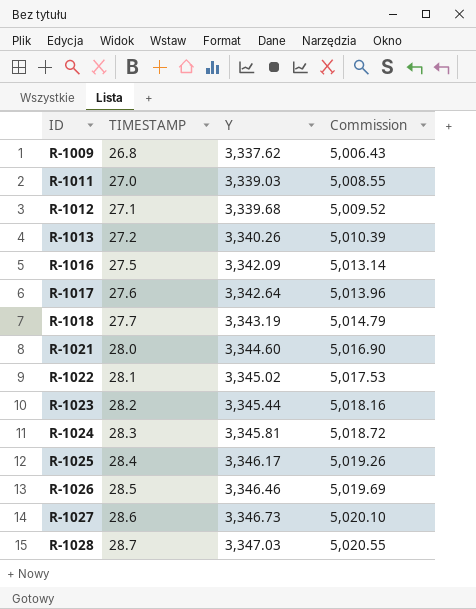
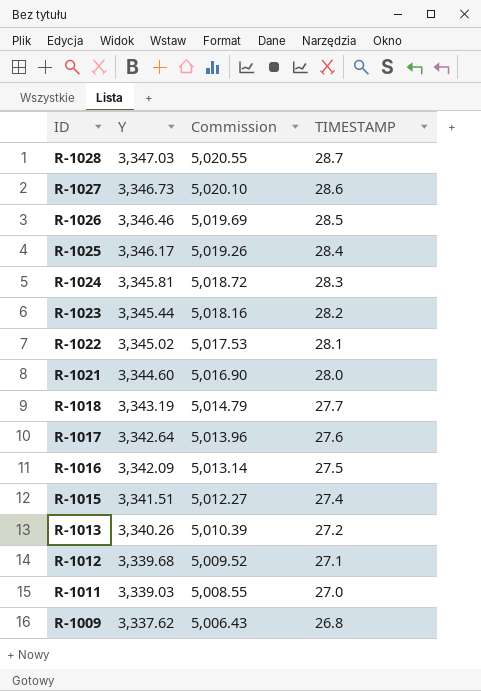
row order: ID ascending -> ID descending
column TIMESTAMP | position: 2 -> 4
row R-1015: none -> 3,341.51 | 5,012.27 | 27.4

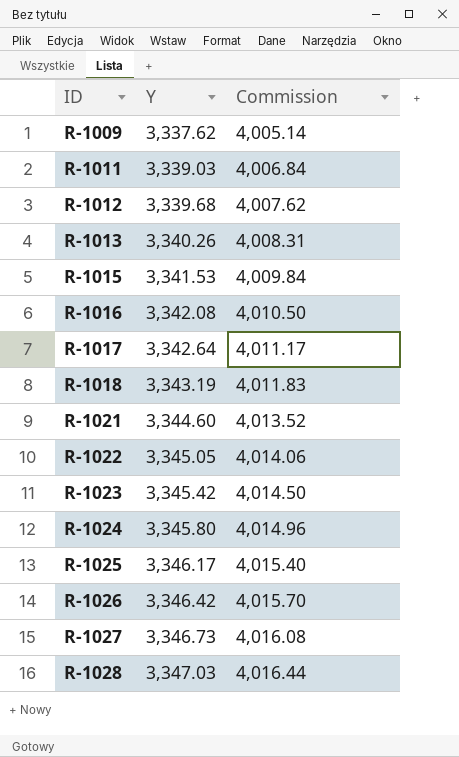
row order: ID descending -> ID ascending
column TIMESTAMP | position: 4 -> none
column Commission | formula: [Y] * 1.5 -> [Y] * 1.2
R-1015 | Y: 3,341.51 -> 3,341.53
R-1016 | Y: 3,342.09 -> 3,342.08
R-1022 | Y: 3,345.02 -> 3,345.05
R-1023 | Y: 3,345.44 -> 3,345.42
R-1024 | Y: 3,345.81 -> 3,345.80
R-1026 | Y: 3,346.46 -> 3,346.42

